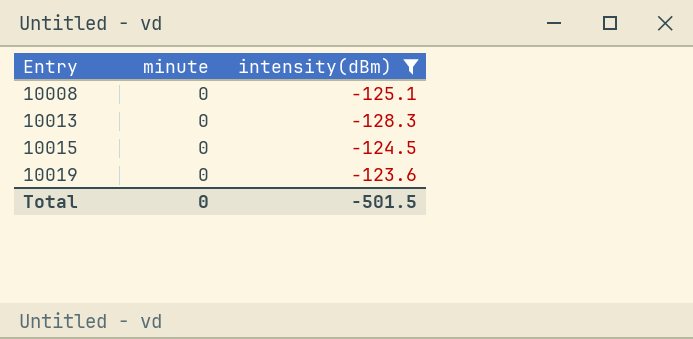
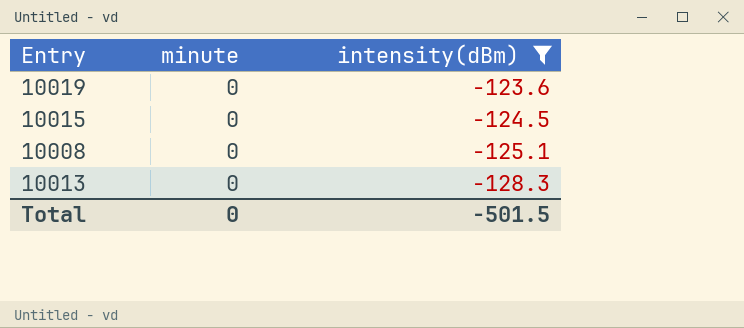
row order: Entry ascending -> intensity(dBm) descending

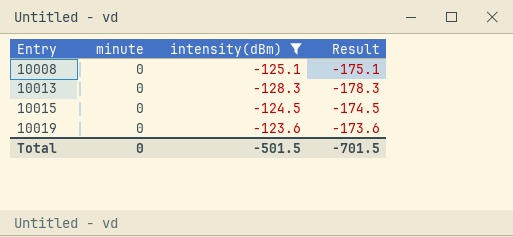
row order: intensity(dBm) descending -> Entry ascending
column Result | formula: none -> [intensity(dBm)] - 50

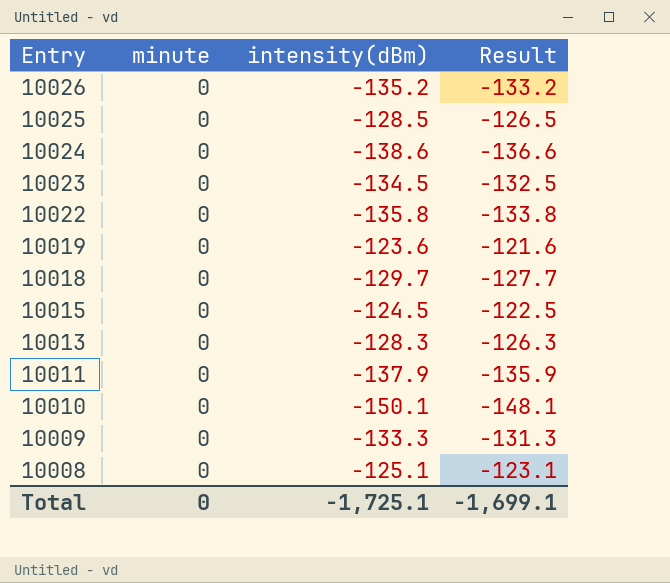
filter: intensity(dBm) >= -128.3 -> none
row order: Entry ascending -> Entry descending
column Result | formula: [intensity(dBm)] - 50 -> [intensity(dBm)] + 2
Total | intensity(dBm): -501.5 -> -1,725.1
Total | Result: -701.5 -> -1,699.1

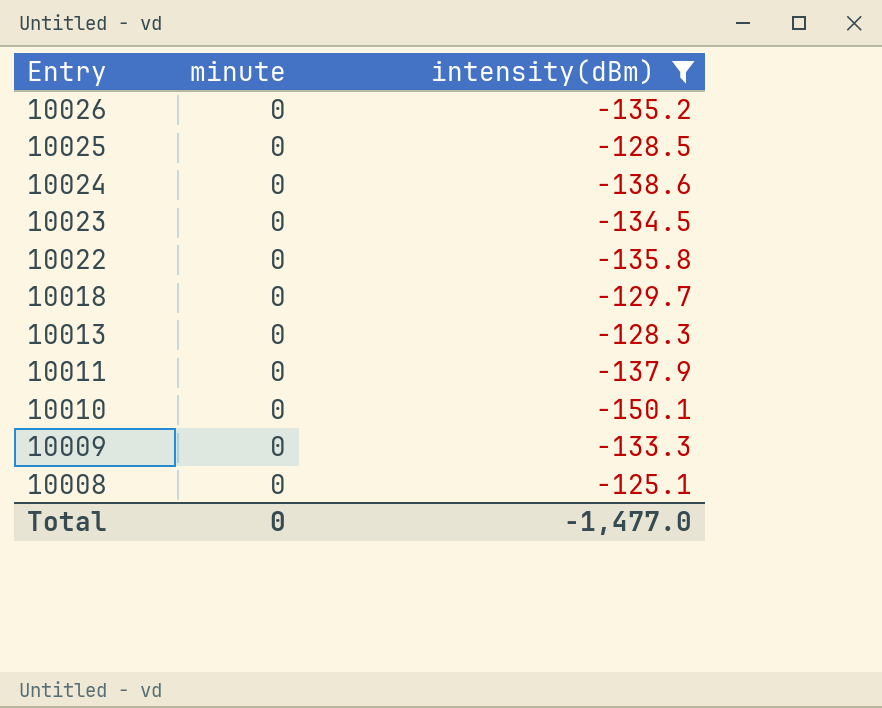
filter: none -> intensity(dBm) <= -125.1
column Result | formula: [intensity(dBm)] + 2 -> none
Total | intensity(dBm): -1,725.1 -> -1,477.0

